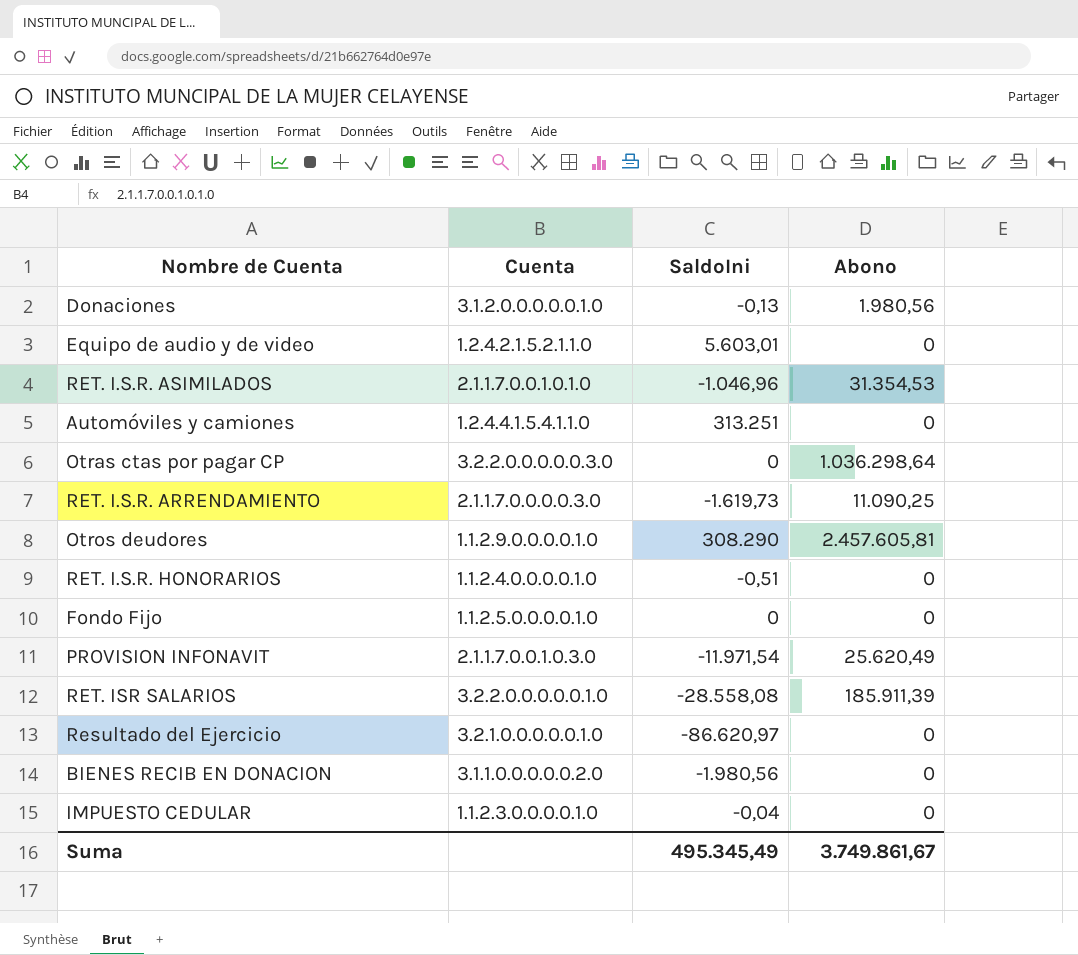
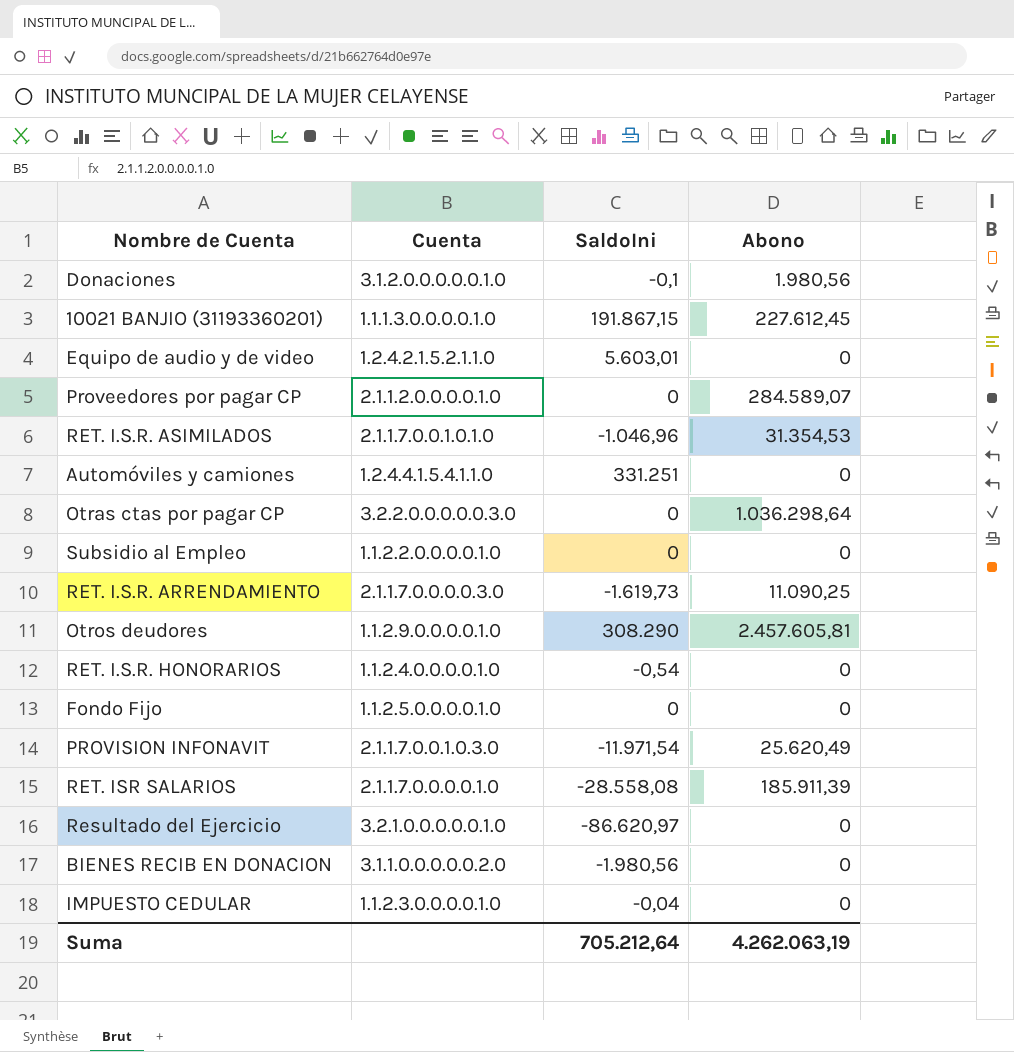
Donaciones | SaldoIni: -0,13 -> -0,1
row 10021 BANJIO (31193360201): none -> 1.1.1.3.0.0.0.0.1.0 | 191.867,15 | 227.612,45
row Proveedores por pagar CP: none -> 2.1.1.2.0.0.0.0.1.0 | 0 | 284.589,07
Automóviles y camiones | SaldoIni: 313.251 -> 331.251
row Subsidio al Empleo: none -> 1.1.2.2.0.0.0.0.1.0 | 0 | 0
RET. I.S.R. HONORARIOS | SaldoIni: -0,51 -> -0,54
RET. ISR SALARIOS | Cuenta: 3.2.2.0.0.0.0.0.1.0 -> 2.1.1.7.0.0.0.0.1.0
Suma | SaldoIni: 495.345,49 -> 705.212,64
Suma | Abono: 3.749.861,67 -> 4.262.063,19

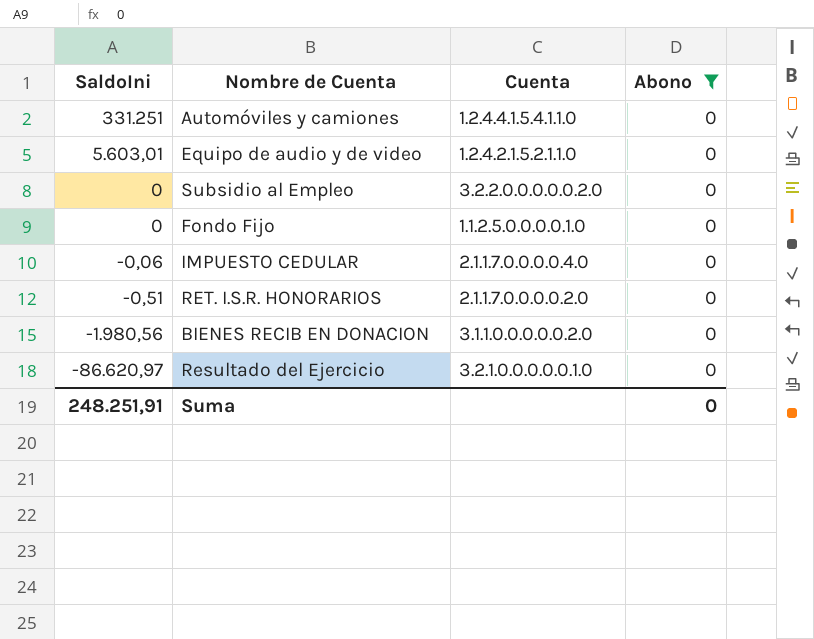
filter: none -> Abono = 0
row order: none -> SaldoIni descending
column SaldoIni | position: 3 -> 1
Subsidio al Empleo | Cuenta: 1.1.2.2.0.0.0.0.1.0 -> 3.2.2.0.0.0.0.0.2.0
IMPUESTO CEDULAR | SaldoIni: -0,04 -> -0,06
IMPUESTO CEDULAR | Cuenta: 1.1.2.3.0.0.0.0.1.0 -> 2.1.1.7.0.0.0.0.4.0
RET. I.S.R. HONORARIOS | SaldoIni: -0,54 -> -0,51
RET. I.S.R. HONORARIOS | Cuenta: 1.1.2.4.0.0.0.0.1.0 -> 2.1.1.7.0.0.0.0.2.0
Suma | SaldoIni: 705.212,64 -> 248.251,91
Suma | Abono: 4.262.063,19 -> 0

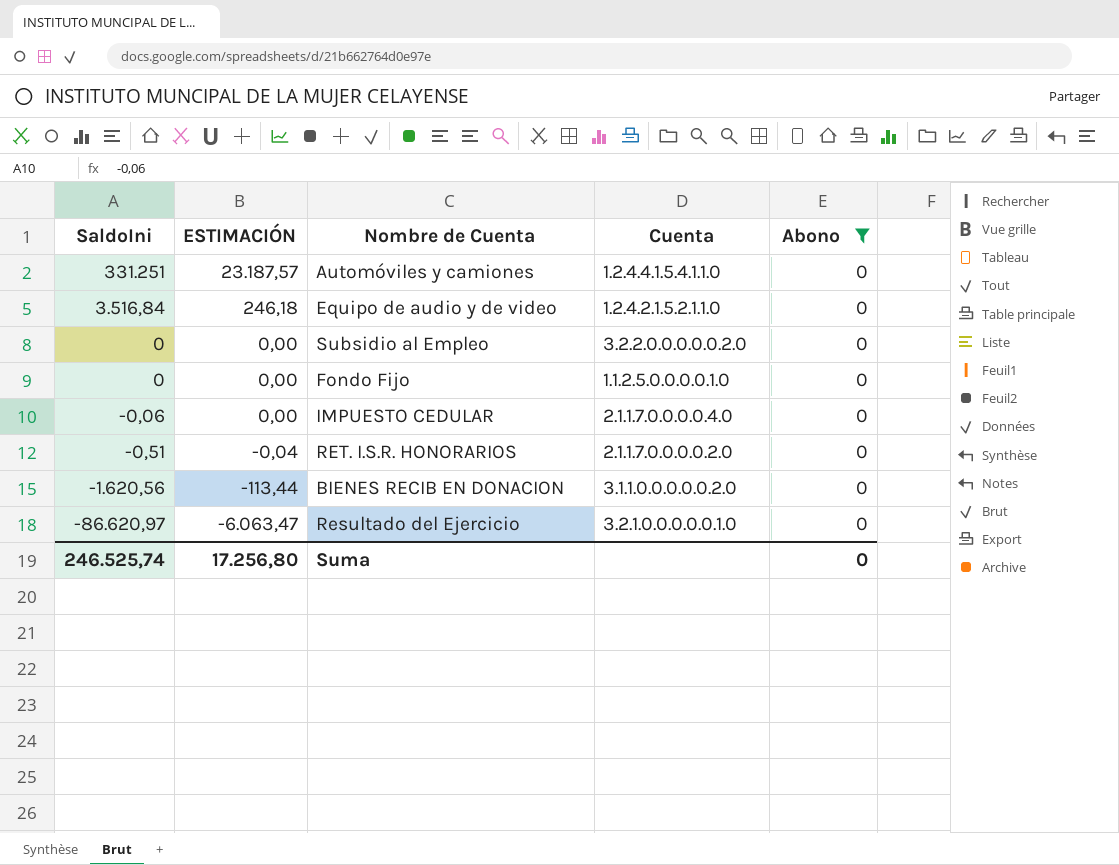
column ESTIMACIÓN | formula: none -> [SaldoIni] * 0,07
Equipo de audio y de video | SaldoIni: 5.603,01 -> 3.516,84
BIENES RECIB EN DONACION | SaldoIni: -1.980,56 -> -1.620,56
Suma | SaldoIni: 248.251,91 -> 246.525,74

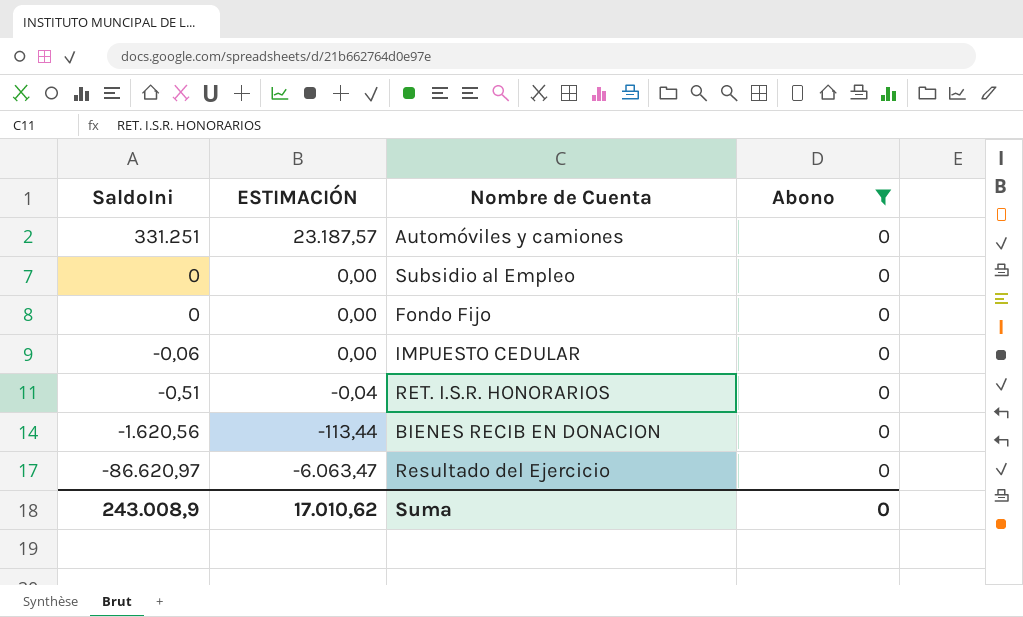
column Cuenta | position: 4 -> none
row Equipo de audio y de video: 3.516,84 | 246,18 | 1.2.4.2.1.5.2.1.1.0 | 0 -> none
Suma | SaldoIni: 246.525,74 -> 243.008,9
Suma | ESTIMACIÓN: 17.256,80 -> 17.010,62

